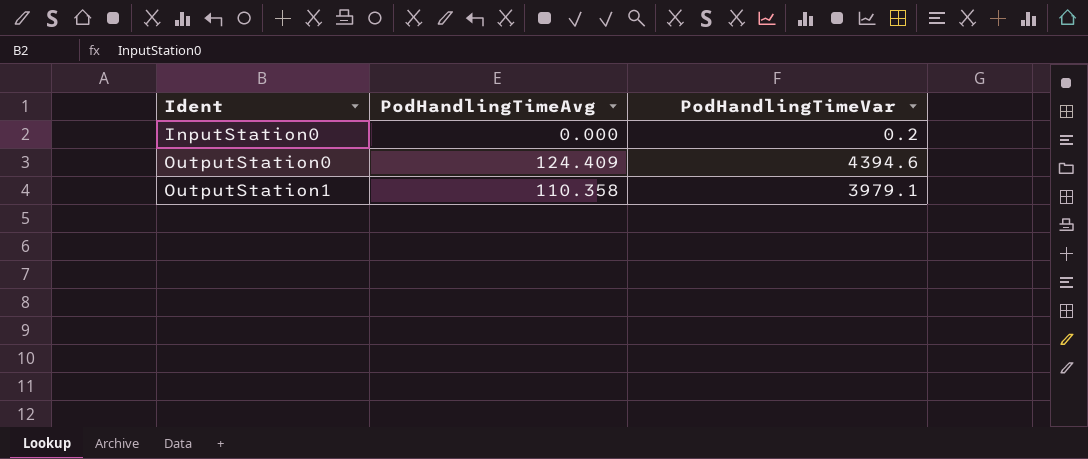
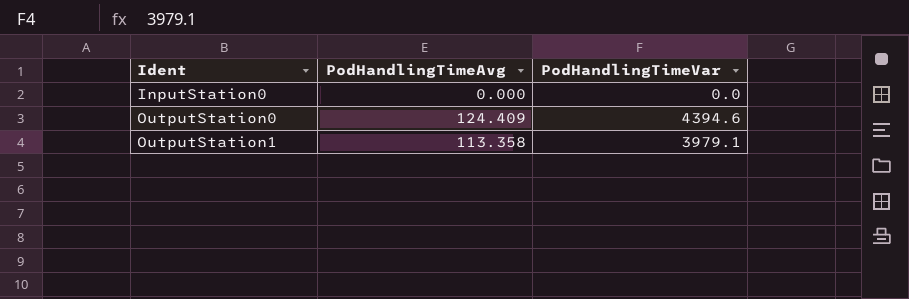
InputStation0 | PodHandlingTimeVar: 0.2 -> 0.0
OutputStation1 | PodHandlingTimeAvg: 110.358 -> 113.358

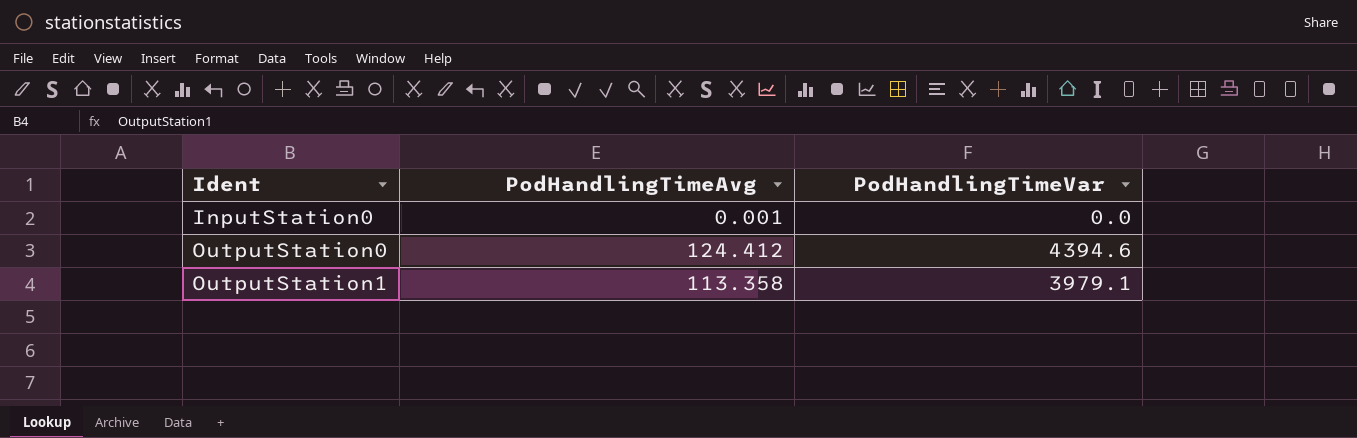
InputStation0 | PodHandlingTimeAvg: 0.000 -> 0.001
OutputStation0 | PodHandlingTimeAvg: 124.409 -> 124.412

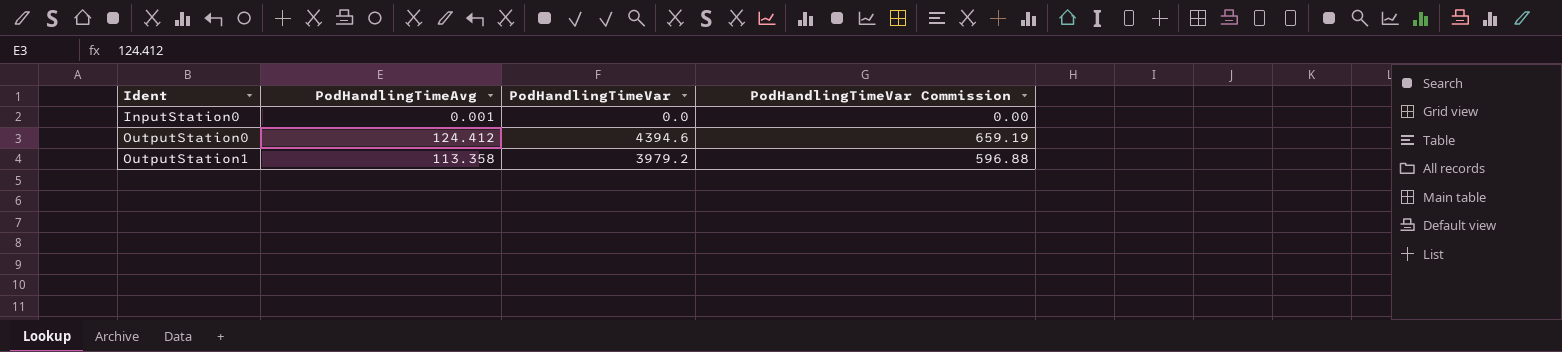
column PodHandlingTimeVar Commission | formula: none -> [PodHandlingTimeVar] * 0.15
OutputStation1 | PodHandlingTimeVar: 3979.1 -> 3979.2

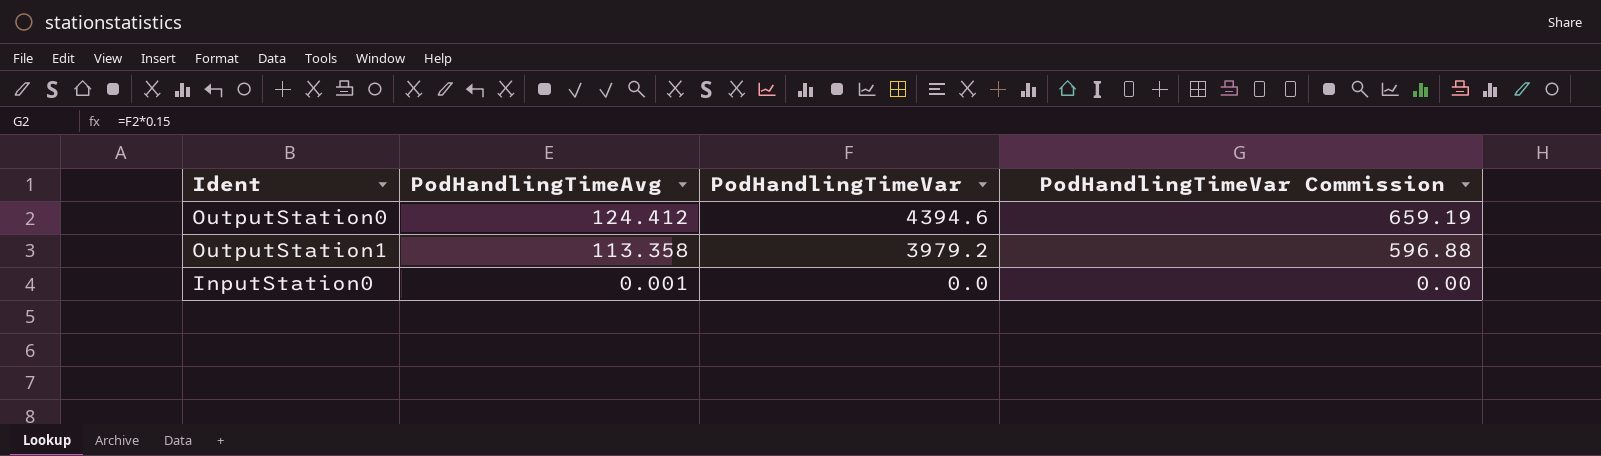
row order: Ident ascending -> PodHandlingTimeAvg descending

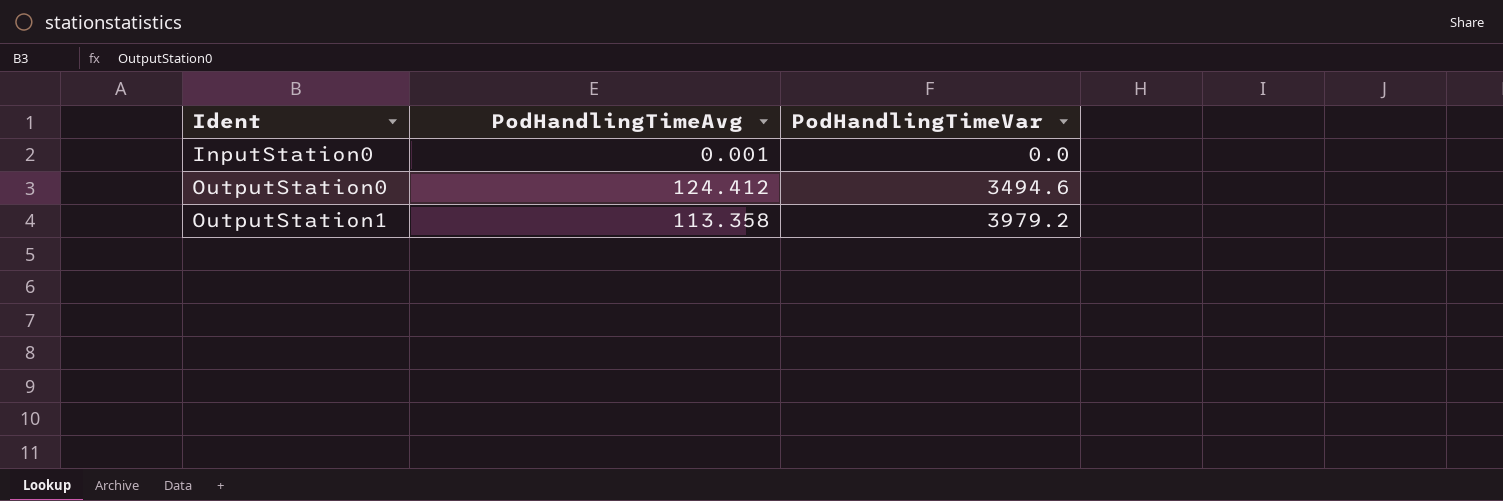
row order: PodHandlingTimeAvg descending -> Ident ascending
column PodHandlingTimeVar Commission | formula: [PodHandlingTimeVar] * 0.15 -> none
OutputStation0 | PodHandlingTimeVar: 4394.6 -> 3494.6

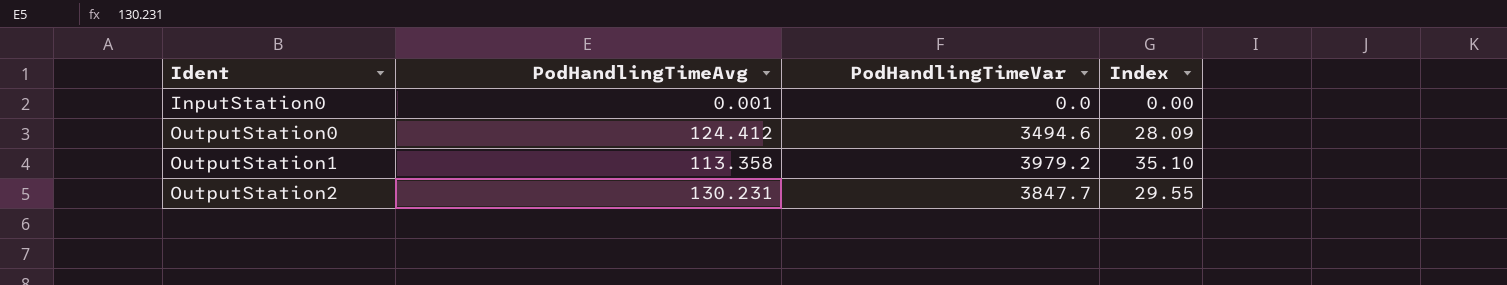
column Index | formula: none -> [PodHandlingTimeVar] / [PodHandlingTimeAvg]
row OutputStation2: none -> 130.231 | 3847.7 | 29.55

